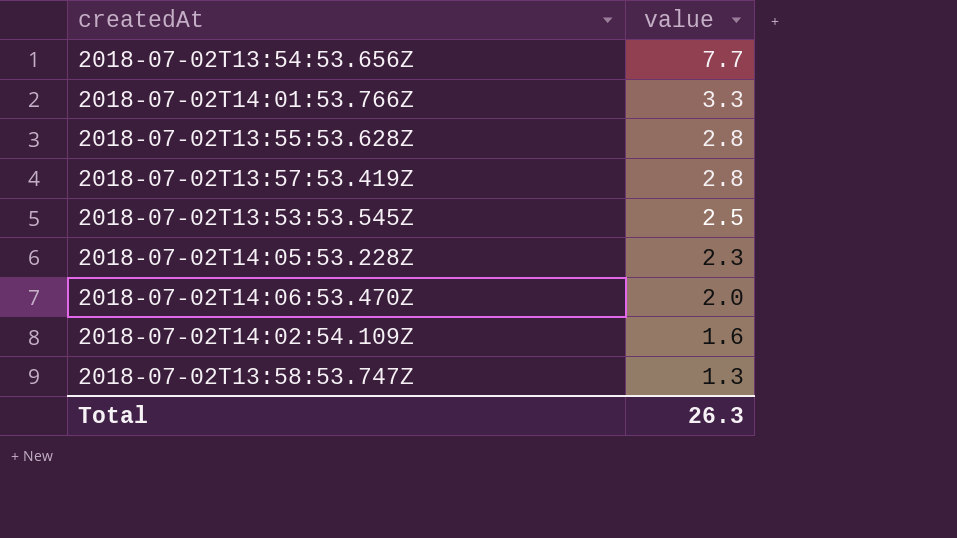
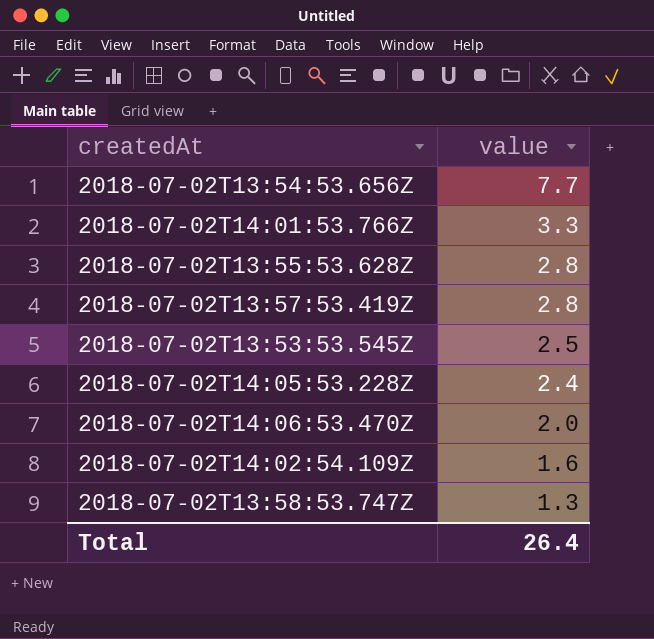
2018-07-02T14:05:53.228Z | value: 2.3 -> 2.4
Total | value: 26.3 -> 26.4

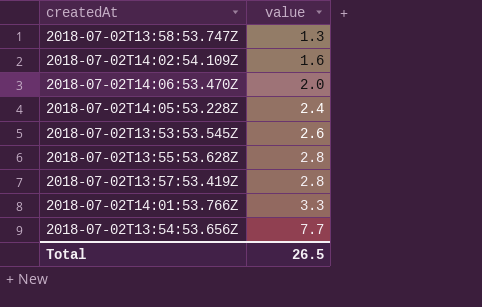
row order: value descending -> value ascending
2018-07-02T13:53:53.545Z | value: 2.5 -> 2.6
Total | value: 26.4 -> 26.5

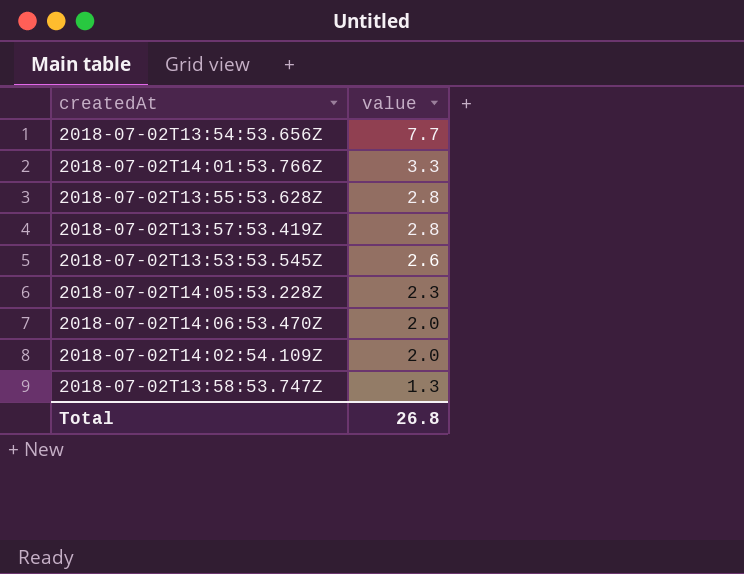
row order: value ascending -> value descending
2018-07-02T14:05:53.228Z | value: 2.4 -> 2.3
2018-07-02T14:02:54.109Z | value: 1.6 -> 2.0
Total | value: 26.5 -> 26.8

